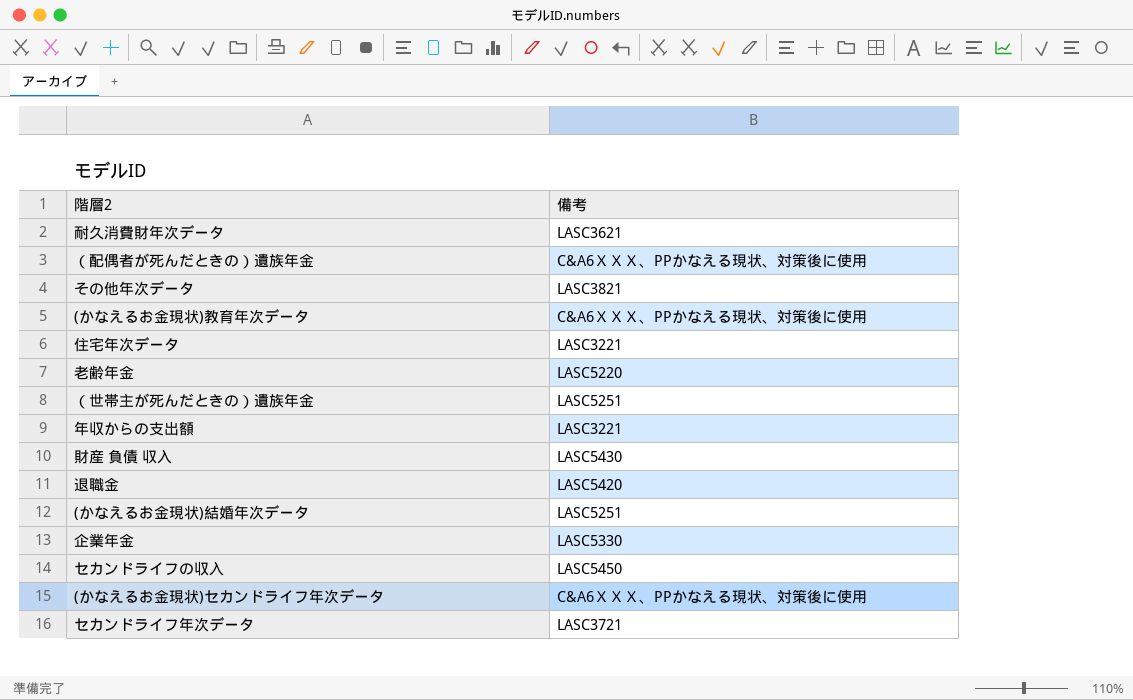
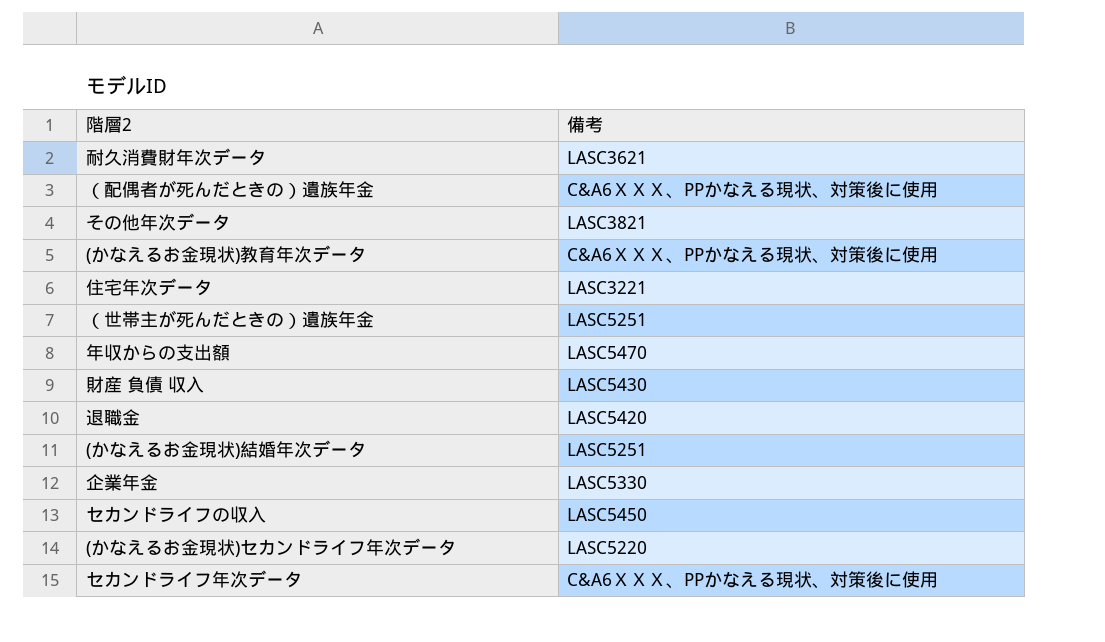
row 老齢年金: LASC5220 -> none
年収からの支出額 | 備考: LASC3221 -> LASC5470
(かなえるお金現状)セカンドライフ年次データ | 備考: C&A6ＸＸＸ、PPかなえる現状、対策後に使用 -> LASC5220
セカンドライフ年次データ | 備考: LASC3721 -> C&A6ＸＸＸ、PPかなえる現状、対策後に使用

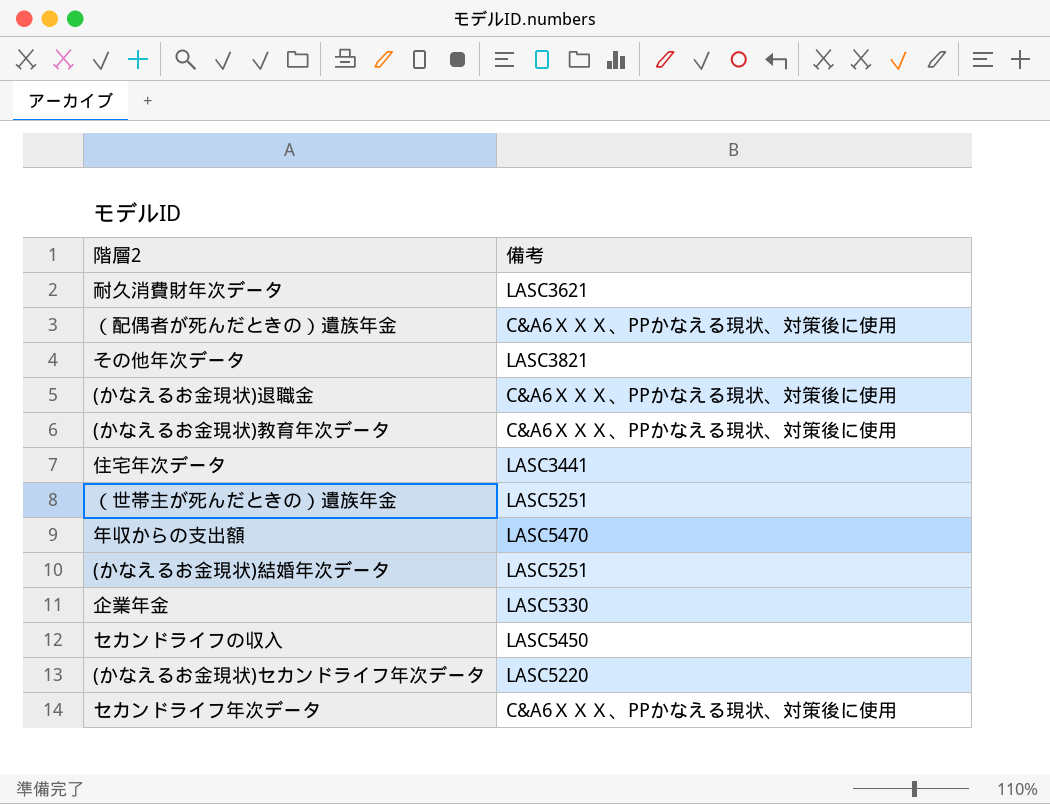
row 財産 負債 収入: LASC5430 -> none
row 退職金: LASC5420 -> none
row (かなえるお金現状)退職金: none -> C&A6ＸＸＸ、PPかなえる現状、対策後に使用
住宅年次データ | 備考: LASC3221 -> LASC3441

